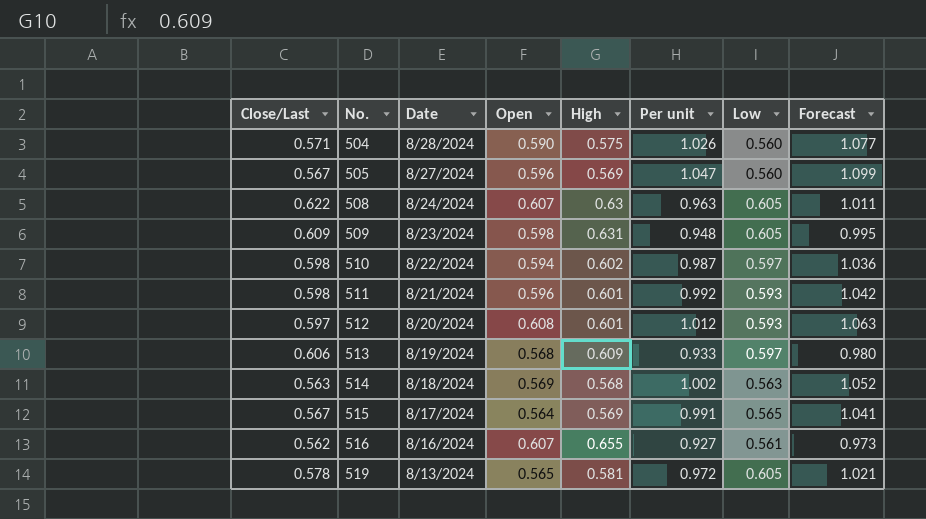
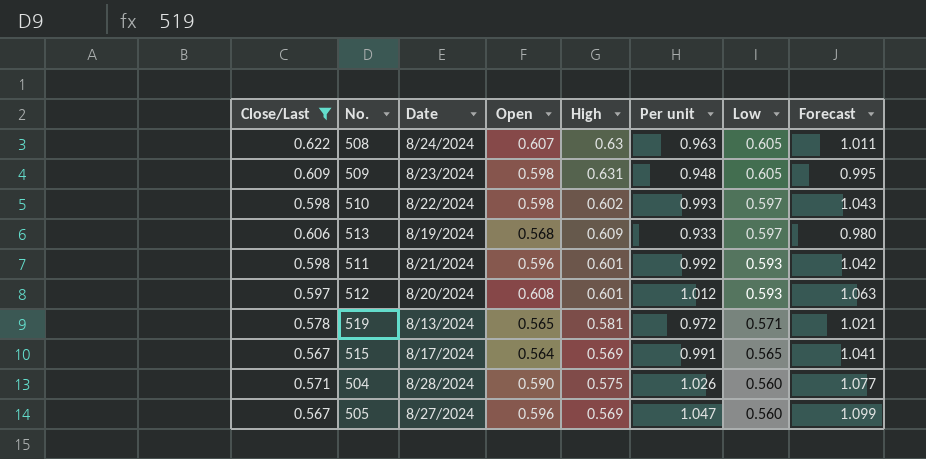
filter: none -> Close/Last >= 0.567
row order: No. ascending -> Low descending
510 | Open: 0.594 -> 0.598
510 | Per unit: 0.987 -> 0.993
510 | Forecast: 1.036 -> 1.043
519 | Low: 0.605 -> 0.571

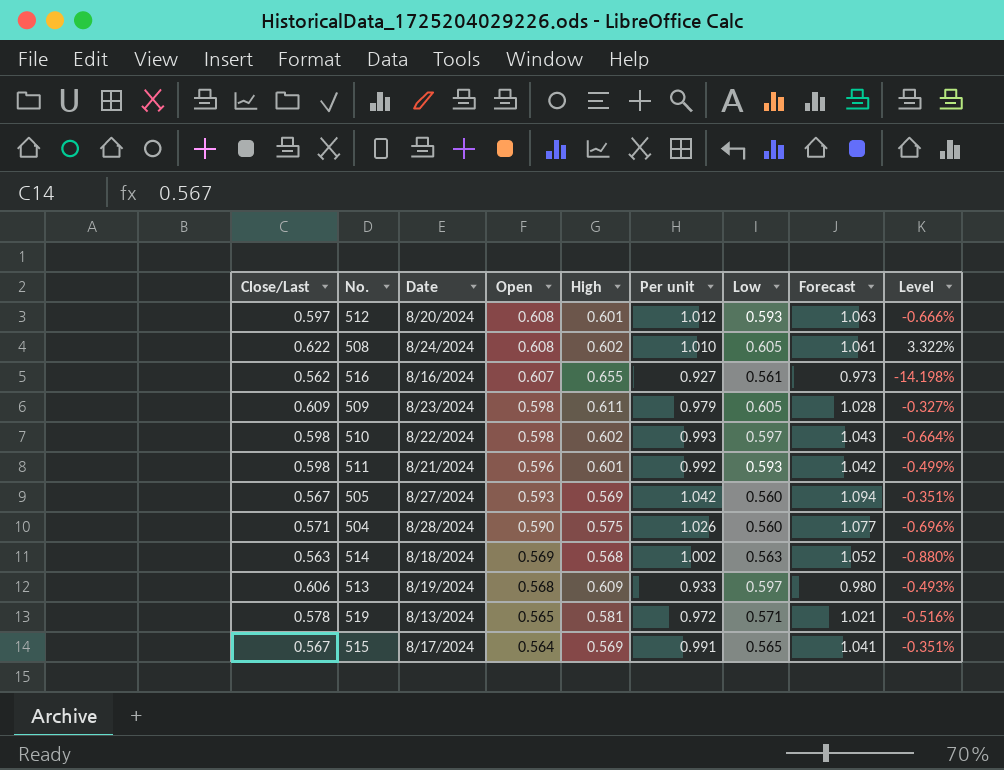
filter: Close/Last >= 0.567 -> none
row order: Low descending -> Open descending
column Level | formula: none -> ([Close/Last] - [High]) / [High]
508 | Open: 0.607 -> 0.608
508 | High: 0.63 -> 0.602
508 | Per unit: 0.963 -> 1.010
508 | Forecast: 1.011 -> 1.061
509 | High: 0.631 -> 0.611
509 | Per unit: 0.948 -> 0.979
509 | Forecast: 0.995 -> 1.028
505 | Open: 0.596 -> 0.593
505 | Per unit: 1.047 -> 1.042
505 | Forecast: 1.099 -> 1.094

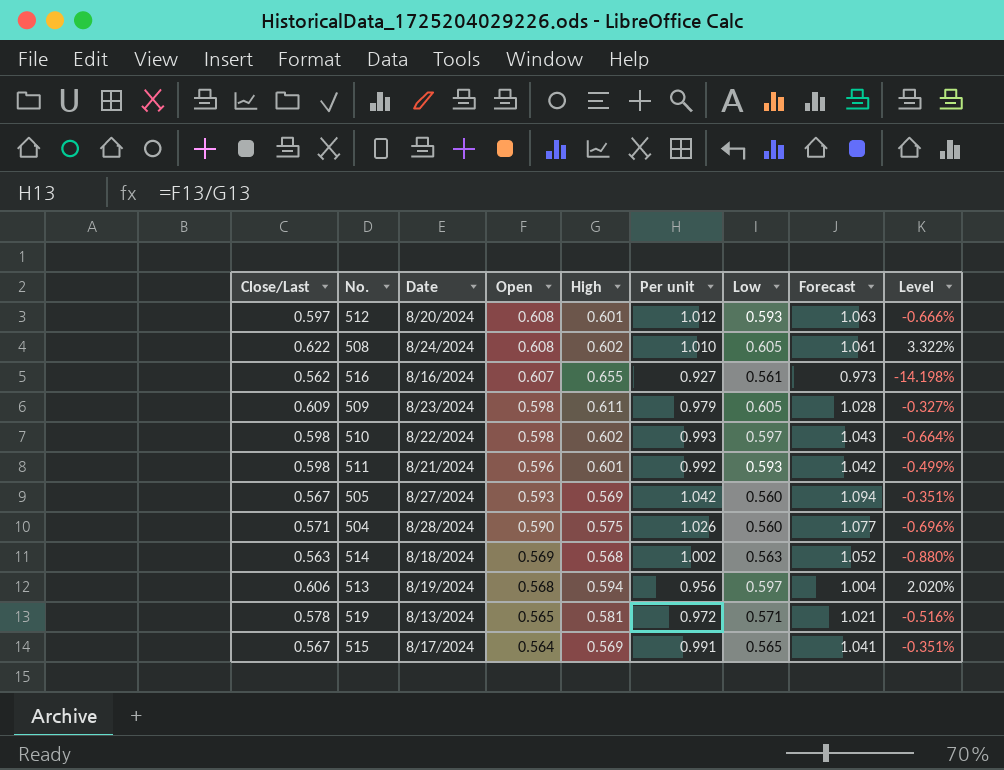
513 | High: 0.609 -> 0.594
513 | Per unit: 0.933 -> 0.956
513 | Forecast: 0.980 -> 1.004
513 | Level: -0.493% -> 2.020%

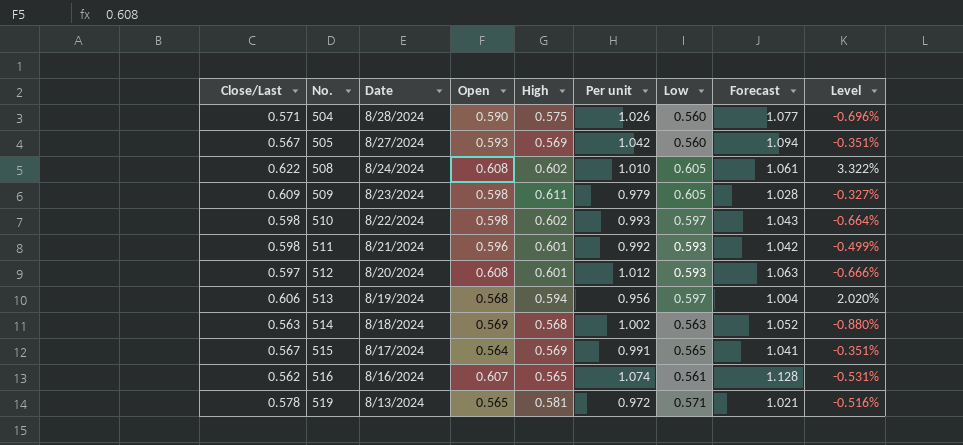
row order: Open descending -> No. ascending
516 | High: 0.655 -> 0.565
516 | Per unit: 0.927 -> 1.074
516 | Forecast: 0.973 -> 1.128
516 | Level: -14.198% -> -0.531%

